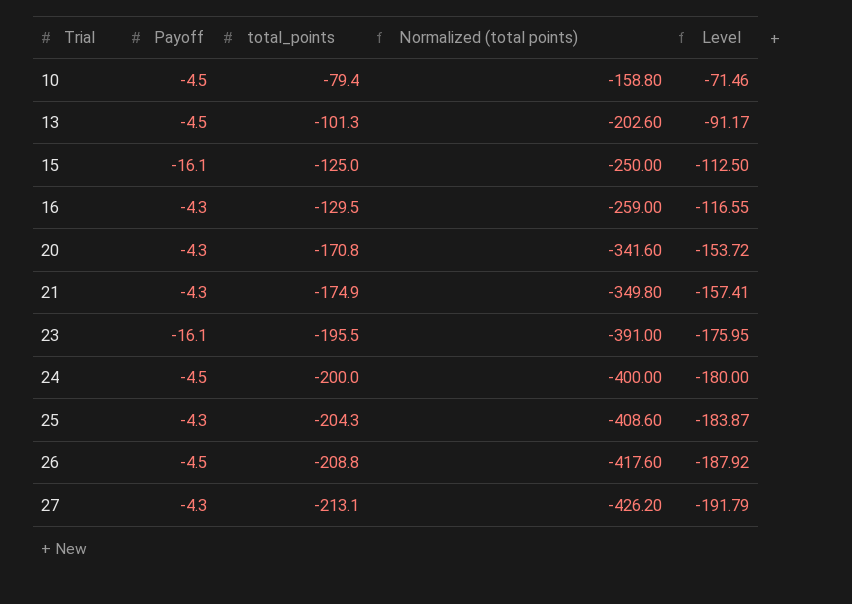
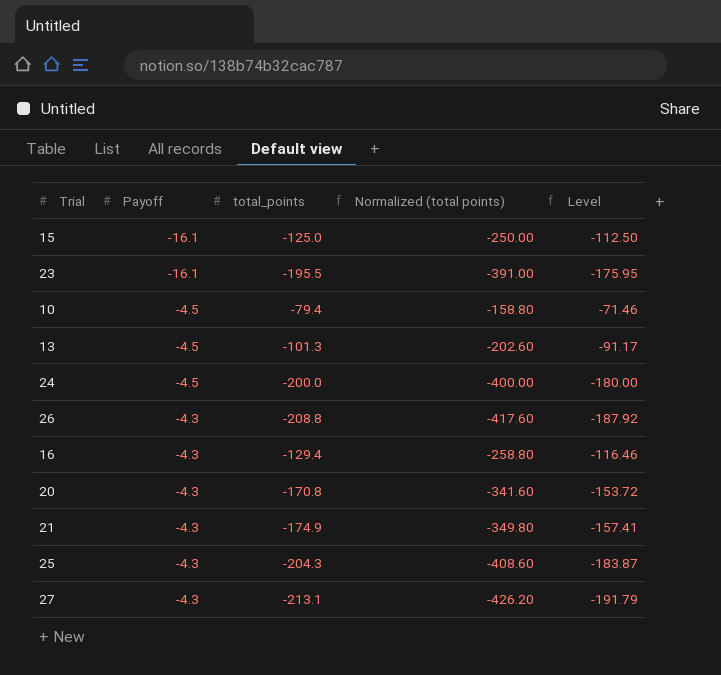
row order: Trial ascending -> Payoff ascending
26 | Payoff: -4.5 -> -4.3
16 | total_points: -129.5 -> -129.4
16 | Normalized (total points): -259.00 -> -258.80
16 | Level: -116.55 -> -116.46

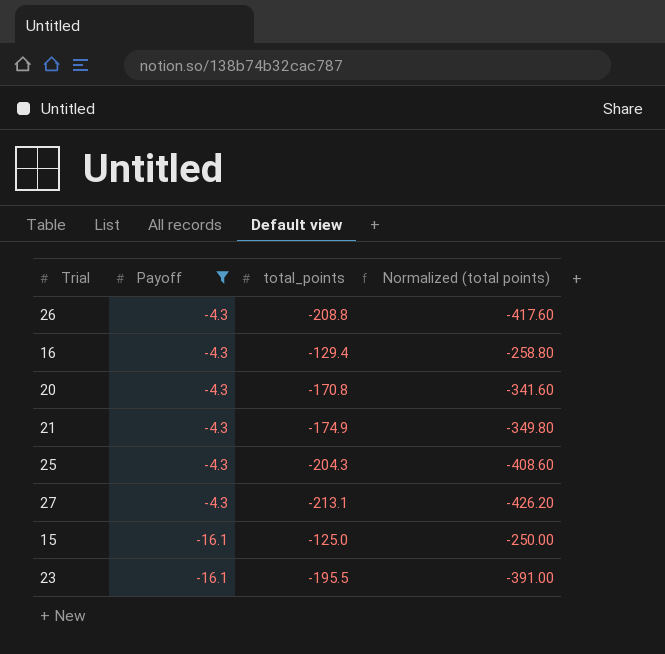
filter: none -> Payoff != -4.5
row order: Payoff ascending -> Payoff descending
column Level | formula: [total_points] * 0.9 -> none

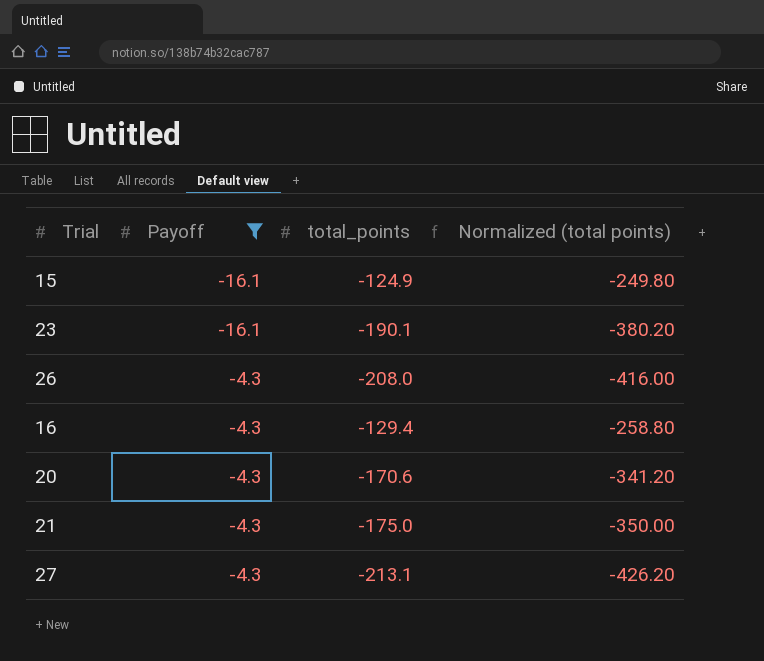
row order: Payoff descending -> Payoff ascending
row 25: -4.3 | -204.3 | -408.60 -> none
15 | total_points: -125.0 -> -124.9
15 | Normalized (total points): -250.00 -> -249.80
23 | total_points: -195.5 -> -190.1
23 | Normalized (total points): -391.00 -> -380.20
26 | total_points: -208.8 -> -208.0
26 | Normalized (total points): -417.60 -> -416.00
20 | total_points: -170.8 -> -170.6
20 | Normalized (total points): -341.60 -> -341.20
21 | total_points: -174.9 -> -175.0
21 | Normalized (total points): -349.80 -> -350.00

